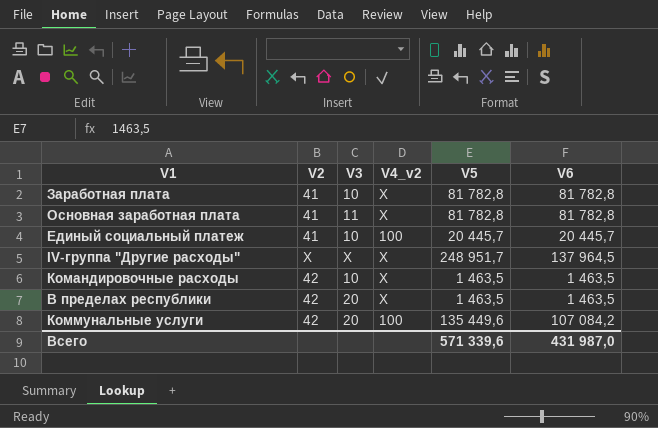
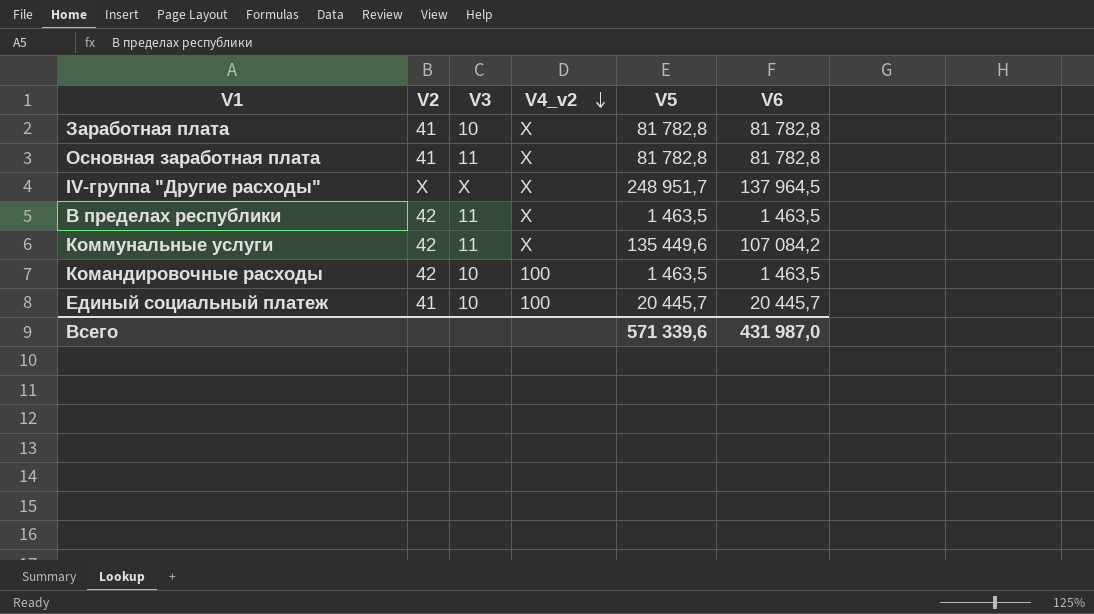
row order: none -> V4_v2 descending
В пределах республики | V3: 20 -> 11
Коммунальные услуги | V3: 20 -> 11
Коммунальные услуги | V4_v2: 100 -> X
Командировочные расходы | V4_v2: X -> 100

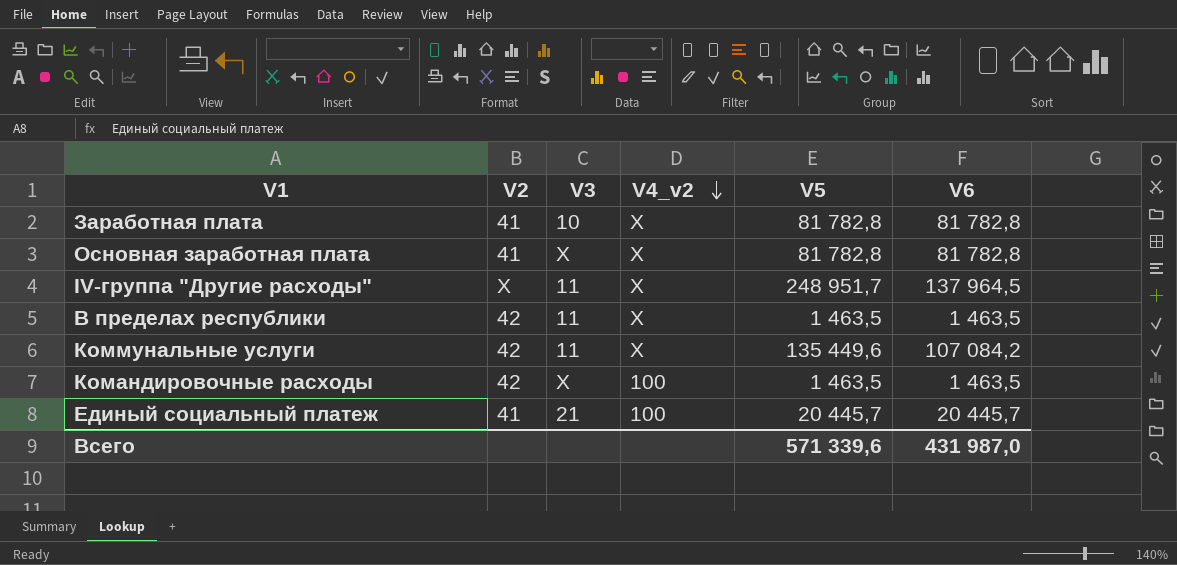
Основная заработная плата | V3: 11 -> X
IV-группа "Другие расходы" | V3: X -> 11
Командировочные расходы | V3: 10 -> X
Единый социальный платеж | V3: 10 -> 21

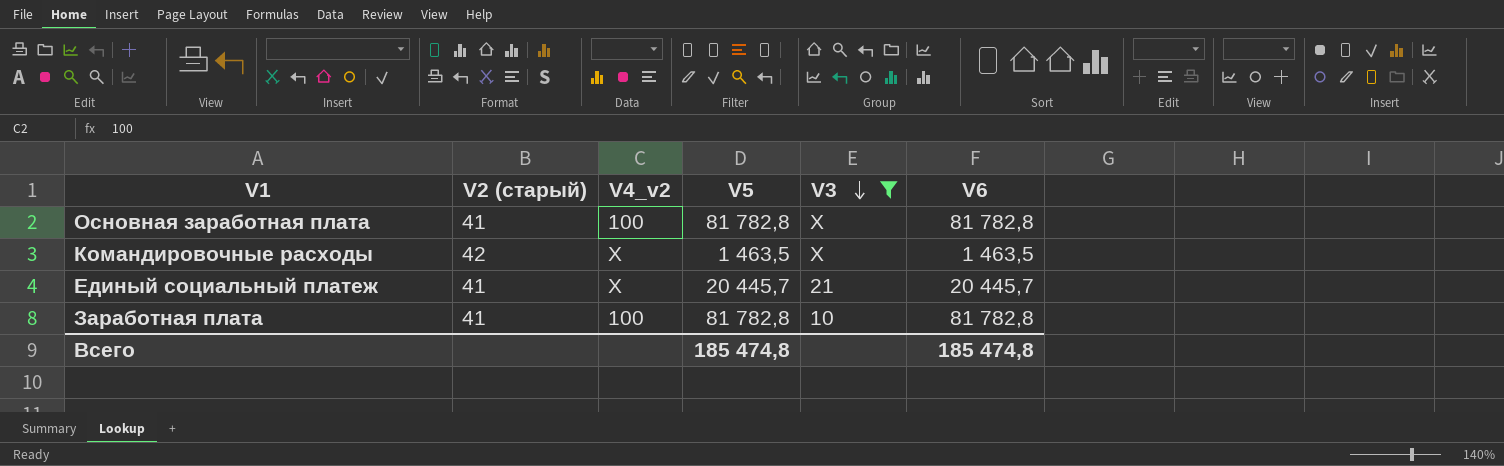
filter: none -> V3 != 11
row order: V4_v2 descending -> V3 descending
column name: V2 -> V2 (старый)
column V3 | position: 3 -> 5
Основная заработная плата | V4_v2: X -> 100
Командировочные расходы | V4_v2: 100 -> X
Единый социальный платеж | V4_v2: 100 -> X
Заработная плата | V4_v2: X -> 100
Всего | V5: 571 339,6 -> 185 474,8
Всего | V6: 431 987,0 -> 185 474,8

